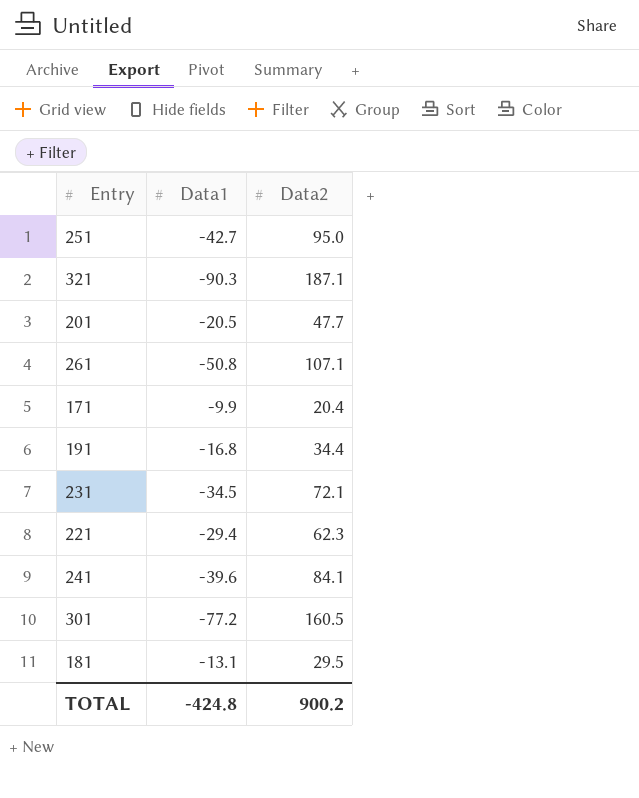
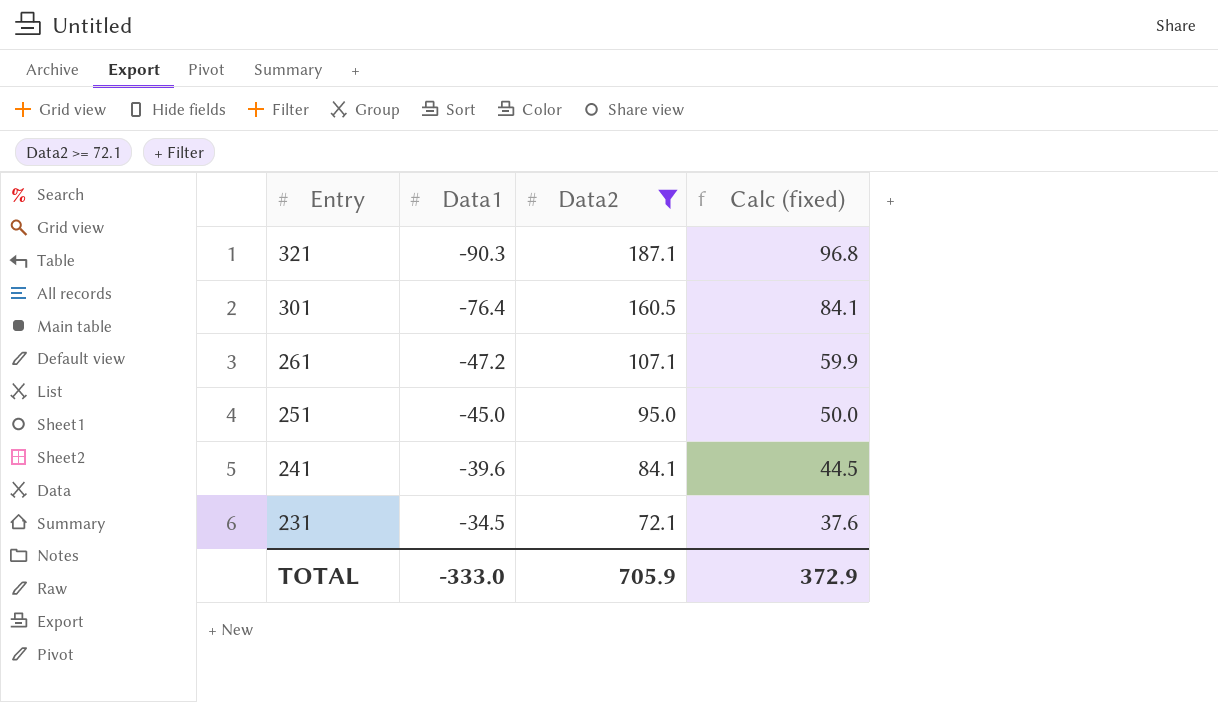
filter: none -> Data2 >= 72.1
row order: none -> Entry descending
column Calc (fixed) | formula: none -> [Data1] + [Data2]
301 | Data1: -77.2 -> -76.4
261 | Data1: -50.8 -> -47.2
251 | Data1: -42.7 -> -45.0
TOTAL | Data1: -424.8 -> -333.0
TOTAL | Data2: 900.2 -> 705.9

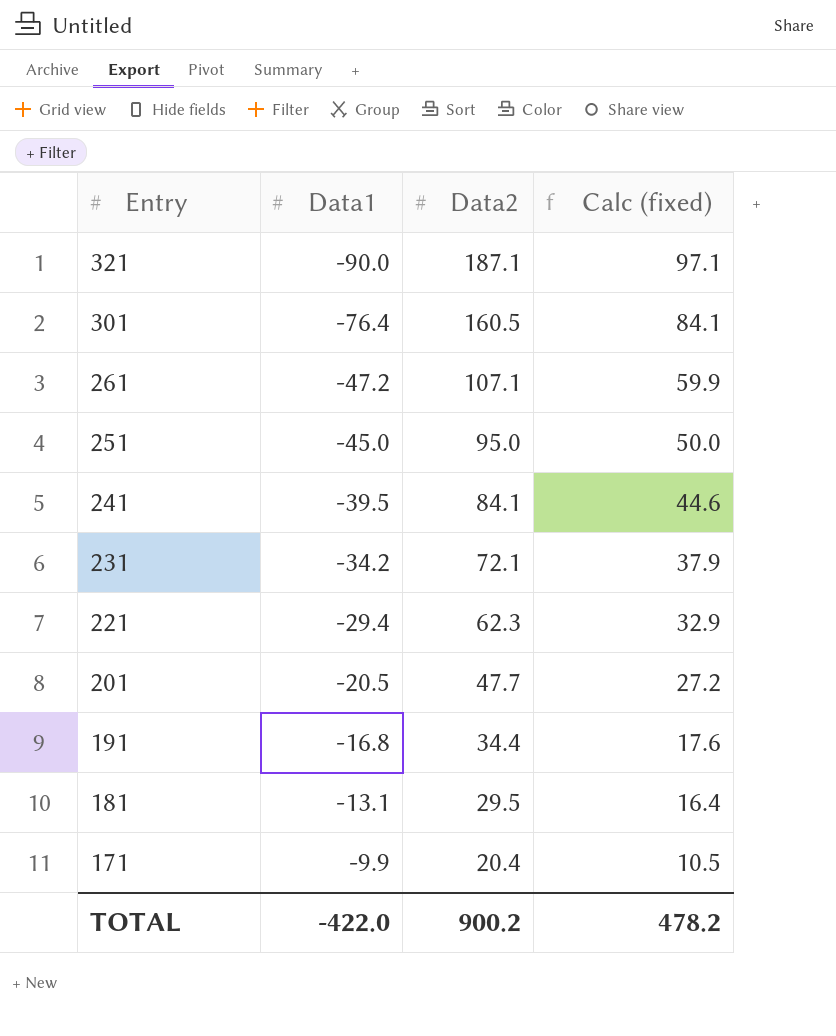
filter: Data2 >= 72.1 -> none
321 | Data1: -90.3 -> -90.0
321 | Calc (fixed): 96.8 -> 97.1
241 | Data1: -39.6 -> -39.5
241 | Calc (fixed): 44.5 -> 44.6
231 | Data1: -34.5 -> -34.2
231 | Calc (fixed): 37.6 -> 37.9
TOTAL | Data1: -333.0 -> -422.0
TOTAL | Data2: 705.9 -> 900.2
TOTAL | Calc (fixed): 372.9 -> 478.2

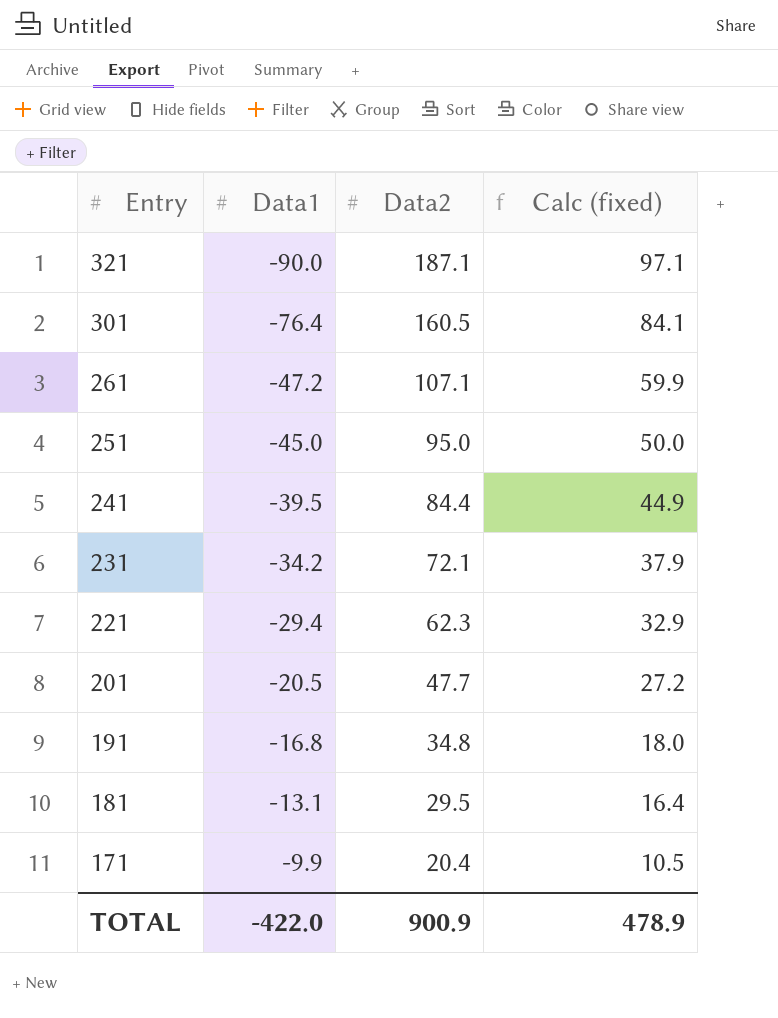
241 | Data2: 84.1 -> 84.4
241 | Calc (fixed): 44.6 -> 44.9
191 | Data2: 34.4 -> 34.8
191 | Calc (fixed): 17.6 -> 18.0
TOTAL | Data2: 900.2 -> 900.9
TOTAL | Calc (fixed): 478.2 -> 478.9

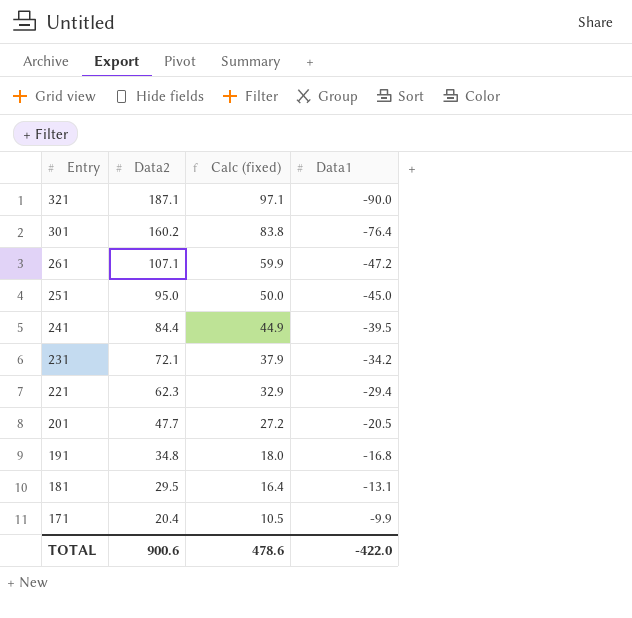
column Data1 | position: 2 -> 4
301 | Data2: 160.5 -> 160.2
301 | Calc (fixed): 84.1 -> 83.8
TOTAL | Data2: 900.9 -> 900.6
TOTAL | Calc (fixed): 478.9 -> 478.6

